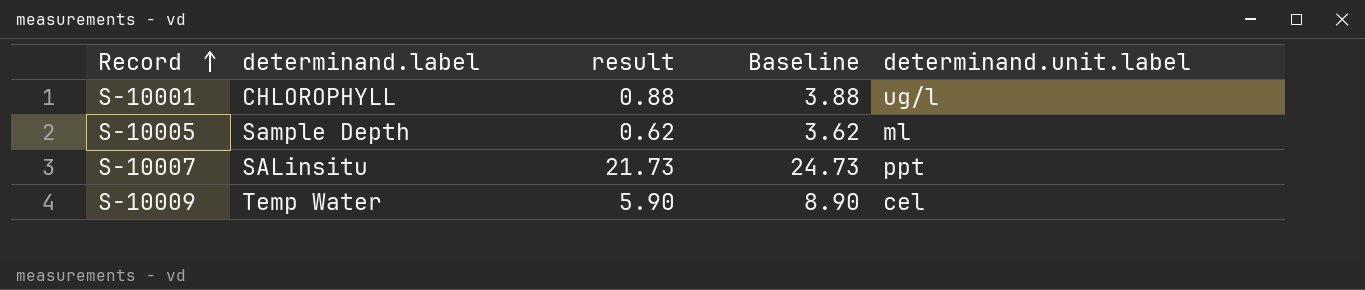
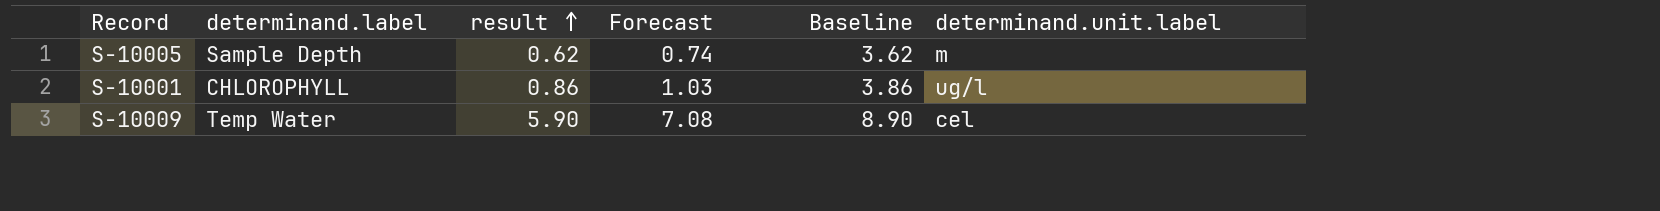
row order: Record ascending -> result ascending
column Forecast | formula: none -> [result] * 1.2
row S-10007: SALinsitu | 21.73 | 24.73 | ppt -> none
S-10005 | determinand.unit.label: ml -> m
S-10001 | result: 0.88 -> 0.86
S-10001 | Baseline: 3.88 -> 3.86

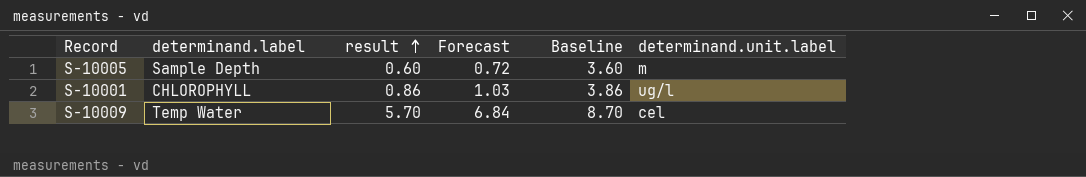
S-10005 | result: 0.62 -> 0.60
S-10005 | Forecast: 0.74 -> 0.72
S-10005 | Baseline: 3.62 -> 3.60
S-10009 | result: 5.90 -> 5.70
S-10009 | Forecast: 7.08 -> 6.84
S-10009 | Baseline: 8.90 -> 8.70

